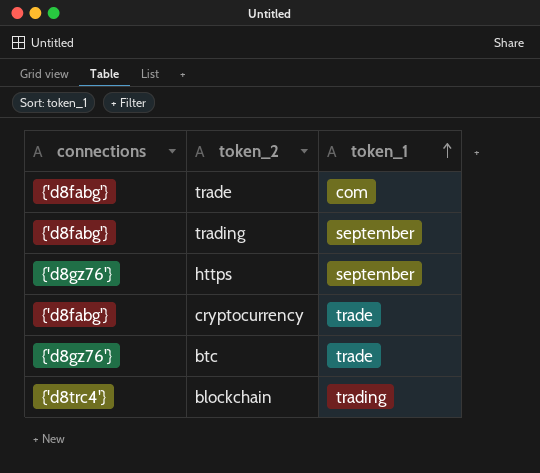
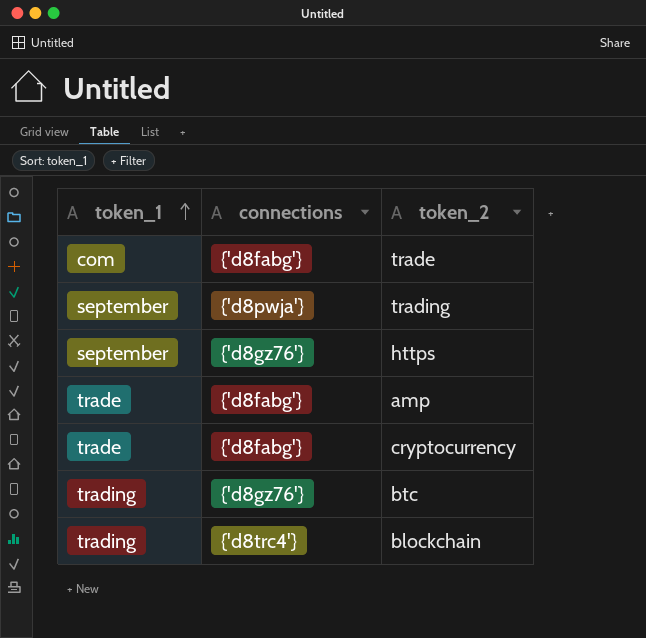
column token_1 | position: 3 -> 1
trading | connections: {'d8fabg'} -> {'d8pwja'}
row amp: none -> trade | {'d8fabg'}
btc | token_1: trade -> trading

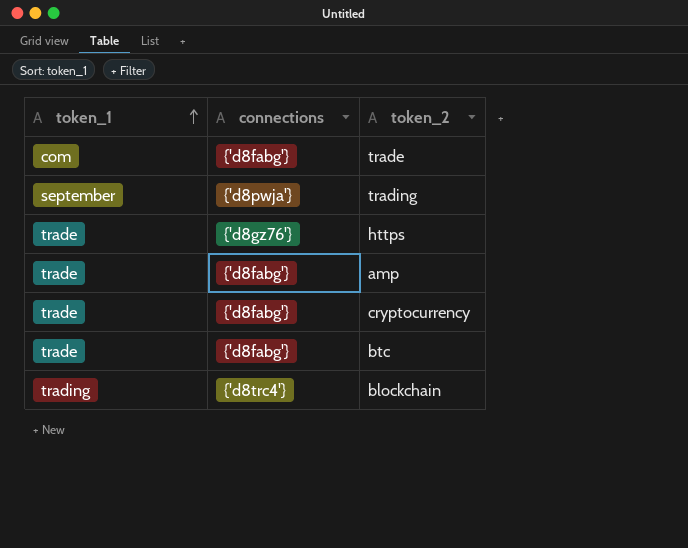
https | token_1: september -> trade
btc | token_1: trading -> trade
btc | connections: {'d8gz76'} -> {'d8fabg'}

